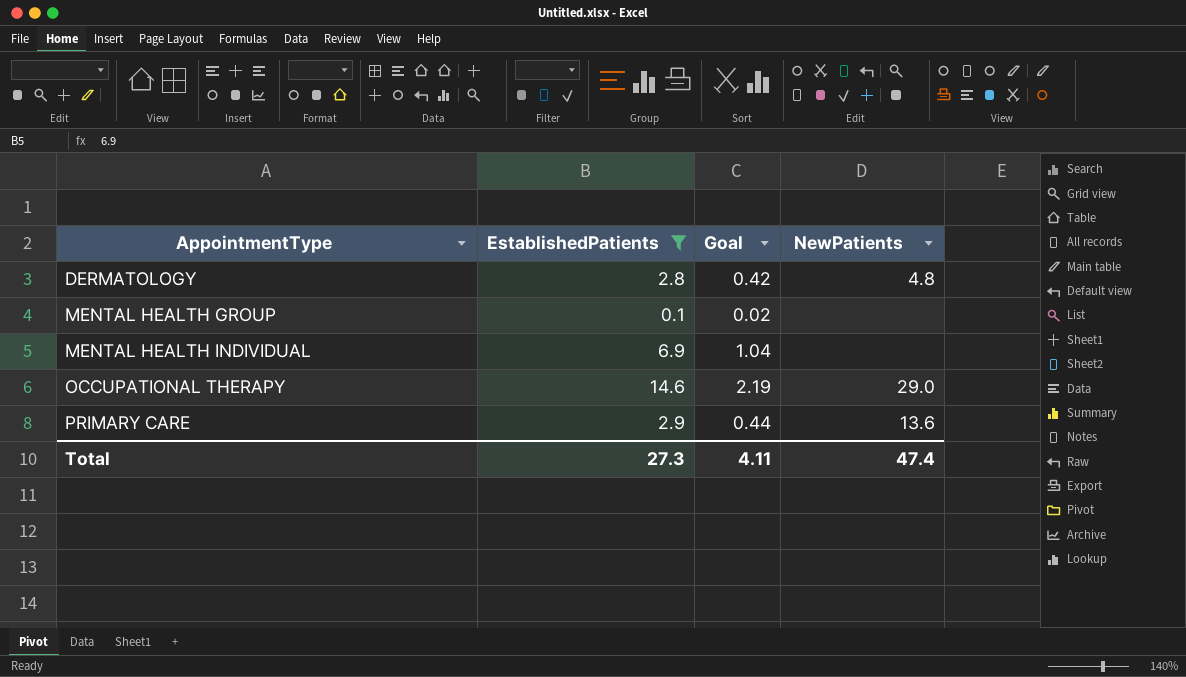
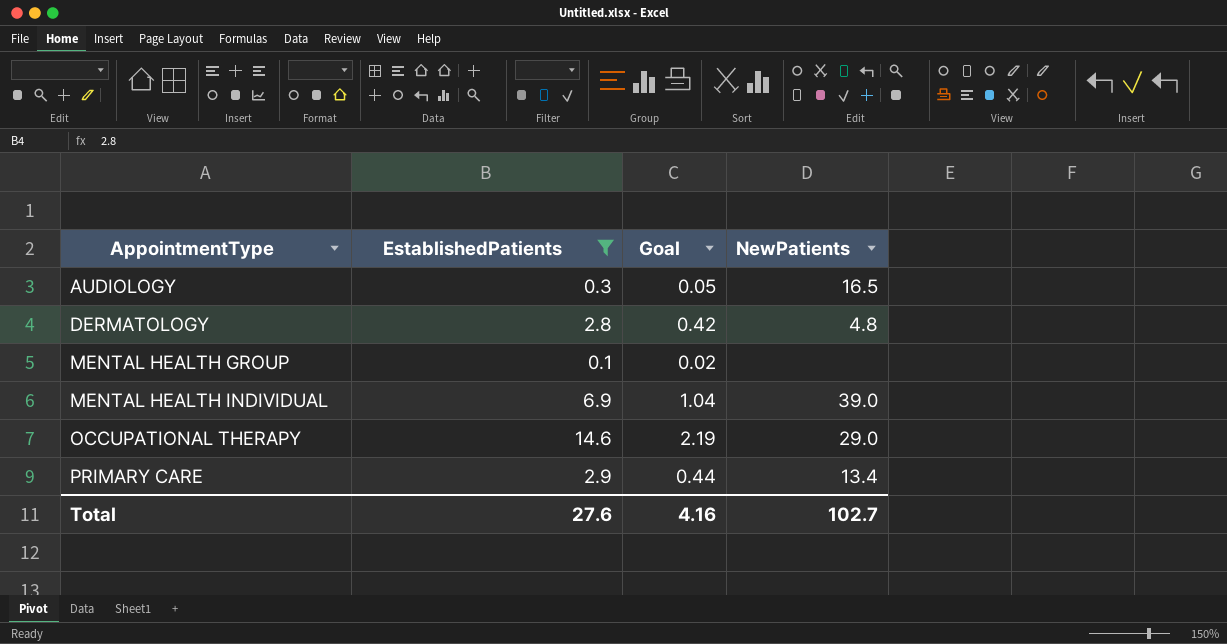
row AUDIOLOGY: none -> 0.3 | 0.05 | 16.5
MENTAL HEALTH INDIVIDUAL | NewPatients: none -> 39.0
PRIMARY CARE | NewPatients: 13.6 -> 13.4
Total | EstablishedPatients: 27.3 -> 27.6
Total | Goal: 4.11 -> 4.16
Total | NewPatients: 47.4 -> 102.7

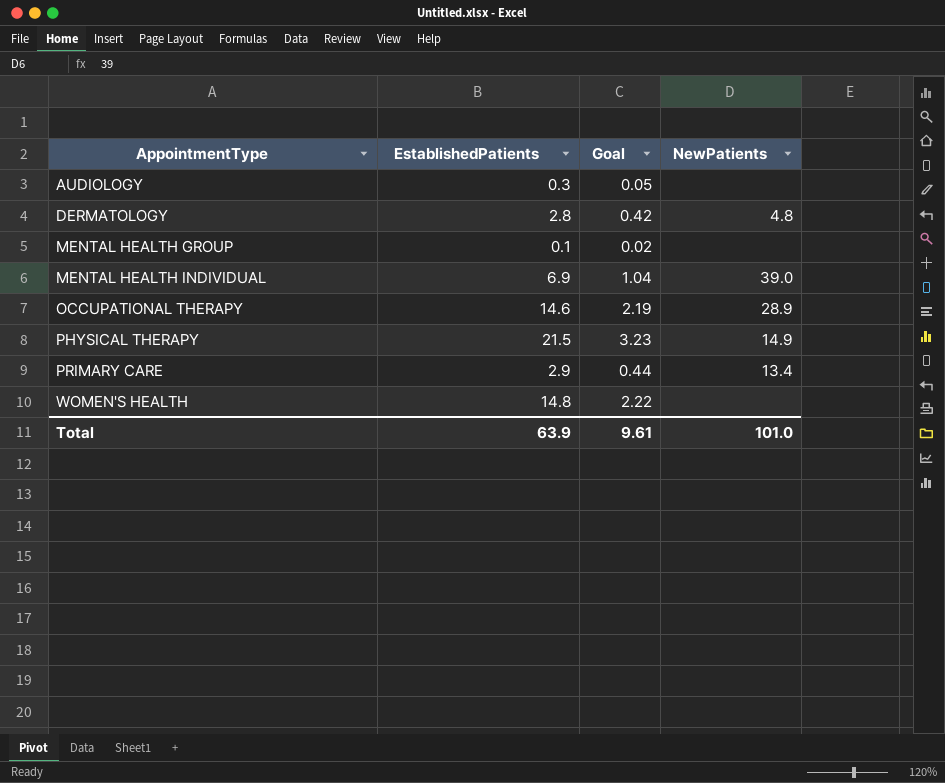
filter: EstablishedPatients <= 14.6 -> none
AUDIOLOGY | NewPatients: 16.5 -> none
OCCUPATIONAL THERAPY | NewPatients: 29.0 -> 28.9
Total | EstablishedPatients: 27.6 -> 63.9
Total | Goal: 4.16 -> 9.61
Total | NewPatients: 102.7 -> 101.0

